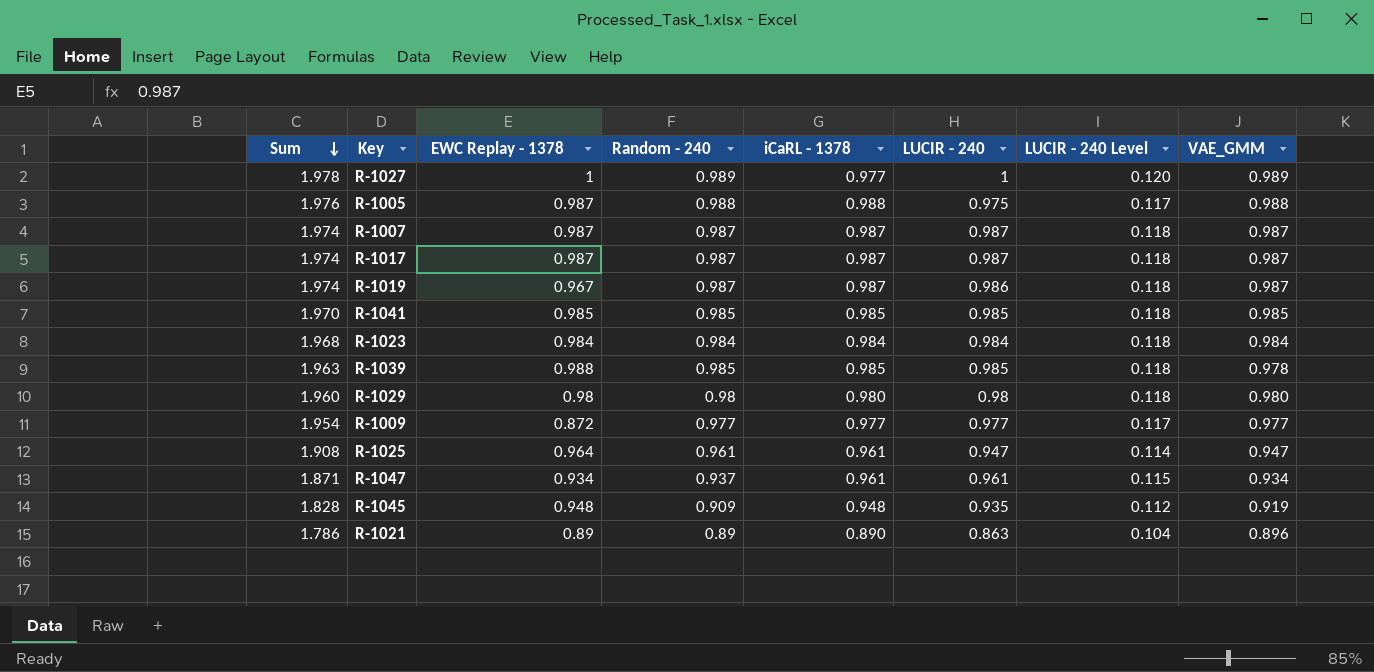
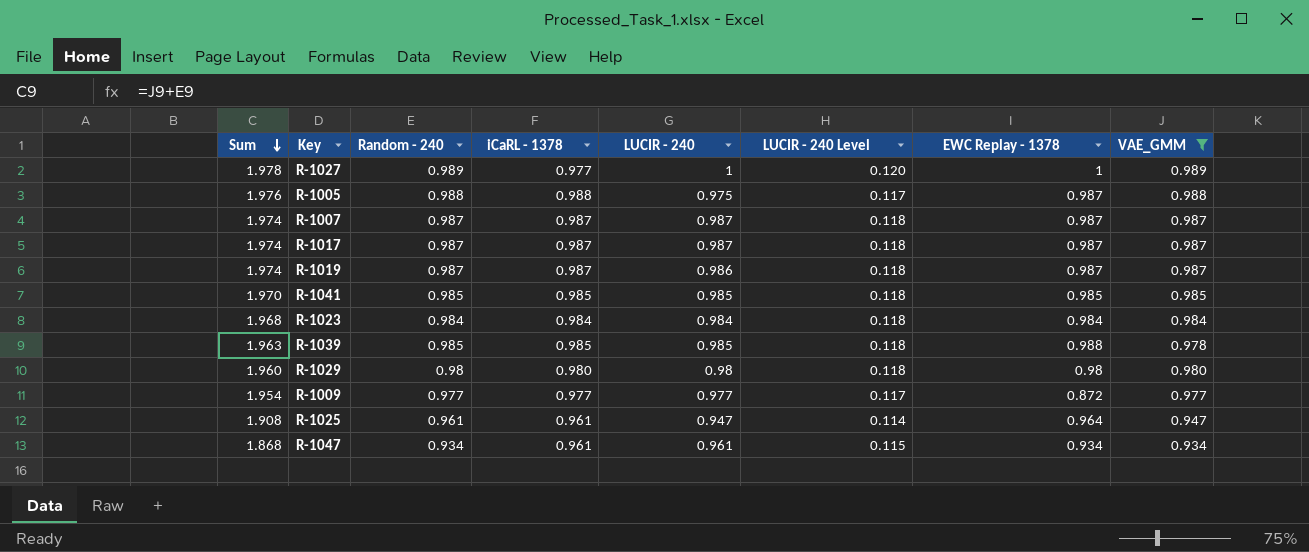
filter: none -> VAE_GMM >= 0.934
column EWC Replay - 1378 | position: 3 -> 7
R-1019 | EWC Replay - 1378: 0.967 -> 0.987
R-1047 | Sum: 1.871 -> 1.868
R-1047 | Random - 240: 0.937 -> 0.934

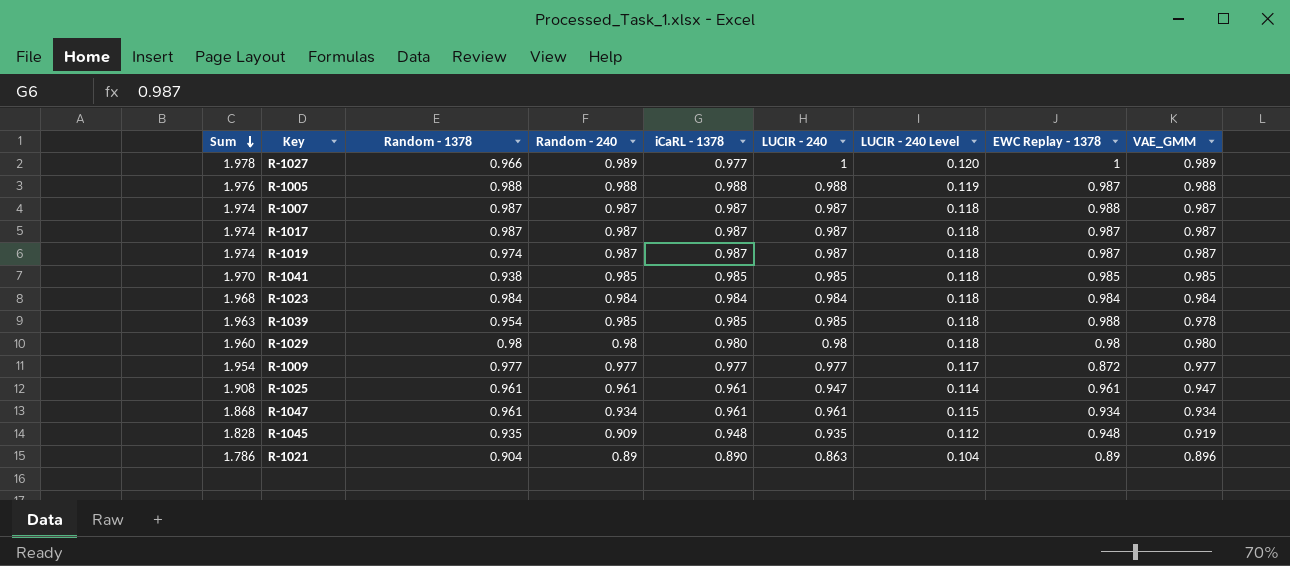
filter: VAE_GMM >= 0.934 -> none
column Random - 1378 | position: none -> 3
R-1005 | LUCIR - 240: 0.975 -> 0.988
R-1005 | LUCIR - 240 Level: 0.117 -> 0.119
R-1007 | EWC Replay - 1378: 0.987 -> 0.988
R-1019 | LUCIR - 240: 0.986 -> 0.987
R-1025 | EWC Replay - 1378: 0.964 -> 0.961

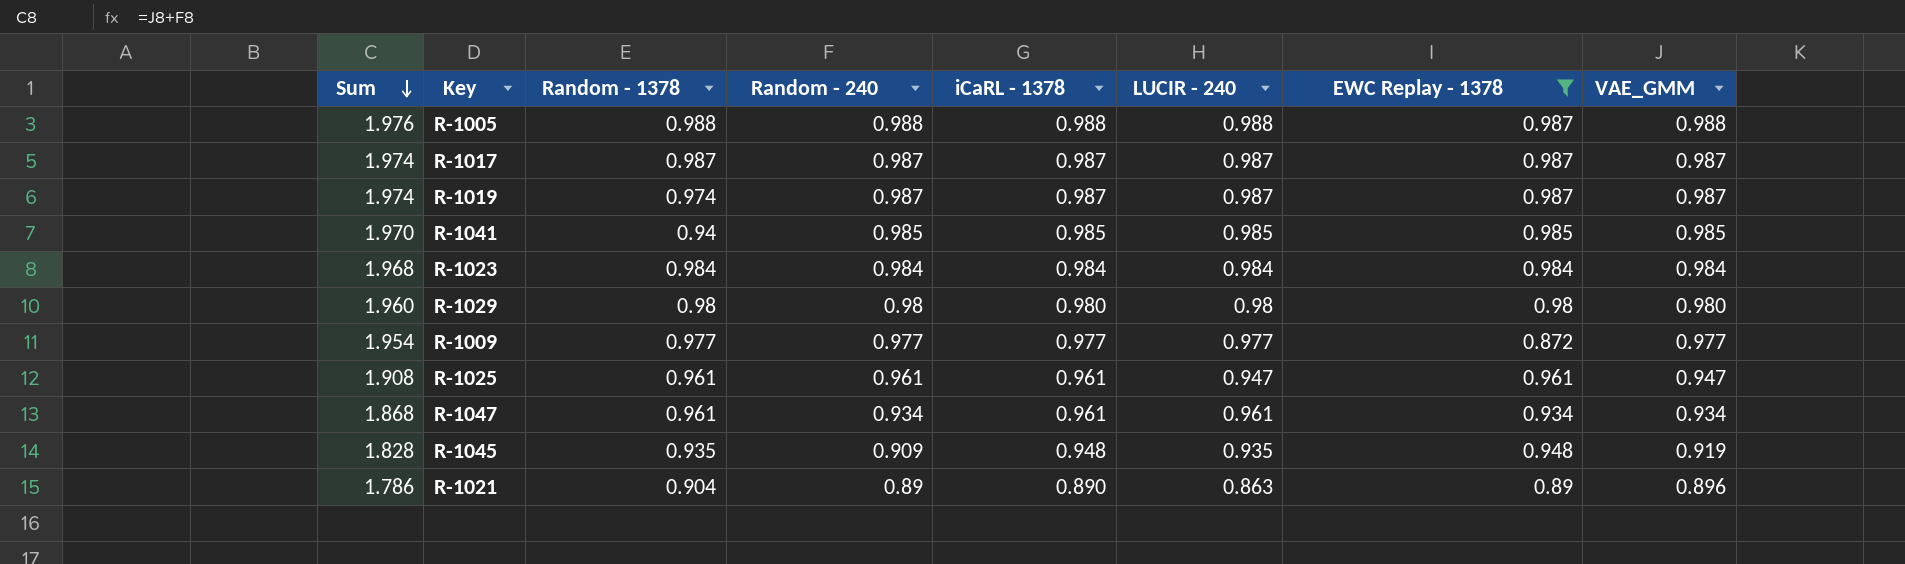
filter: none -> EWC Replay - 1378 <= 0.987
column LUCIR - 240 Level | formula: [LUCIR - 240] * 0.12 -> none
R-1041 | Random - 1378: 0.938 -> 0.94

